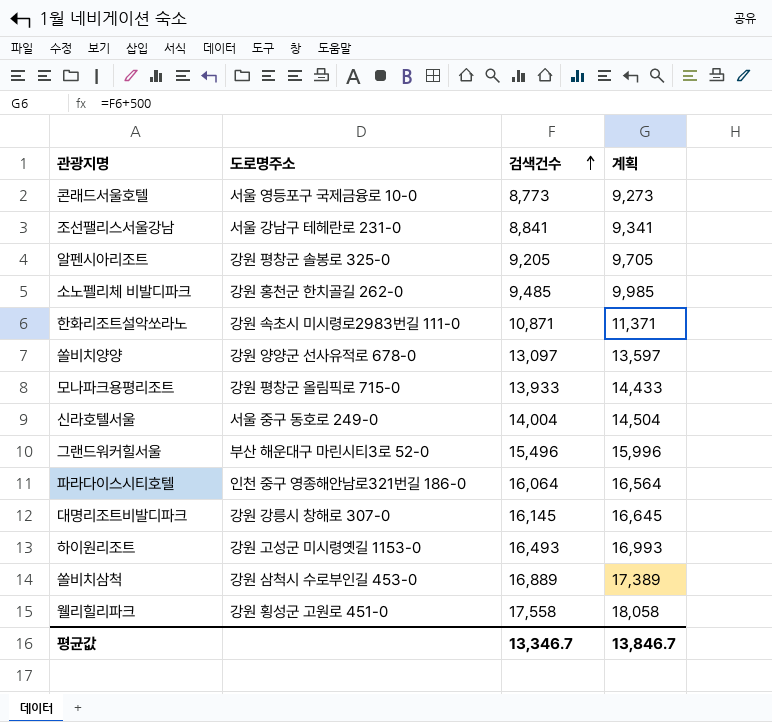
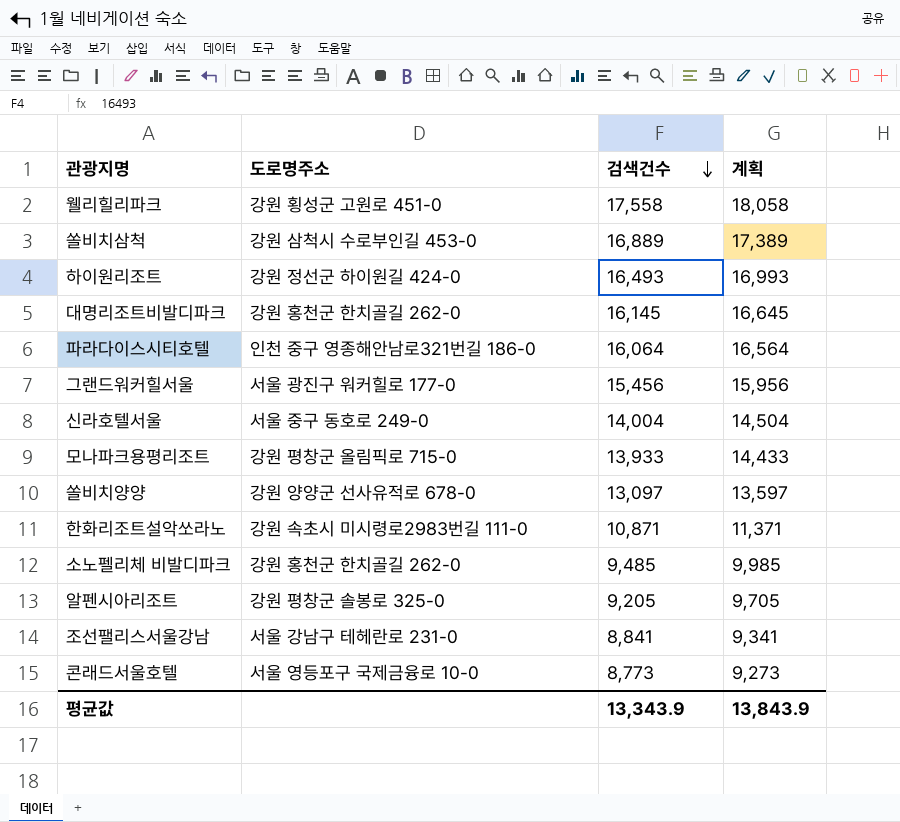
row order: 검색건수 ascending -> 검색건수 descending
하이원리조트 | 도로명주소: 강원 고성군 미시령옛길 1153-0 -> 강원 정선군 하이원길 424-0
대명리조트비발디파크 | 도로명주소: 강원 강릉시 창해로 307-0 -> 강원 홍천군 한치골길 262-0
그랜드워커힐서울 | 도로명주소: 부산 해운대구 마린시티3로 52-0 -> 서울 광진구 워커힐로 177-0
그랜드워커힐서울 | 검색건수: 15,496 -> 15,456
그랜드워커힐서울 | 계획: 15,996 -> 15,956
평균값 | 검색건수: 13,346.7 -> 13,343.9
평균값 | 계획: 13,846.7 -> 13,843.9

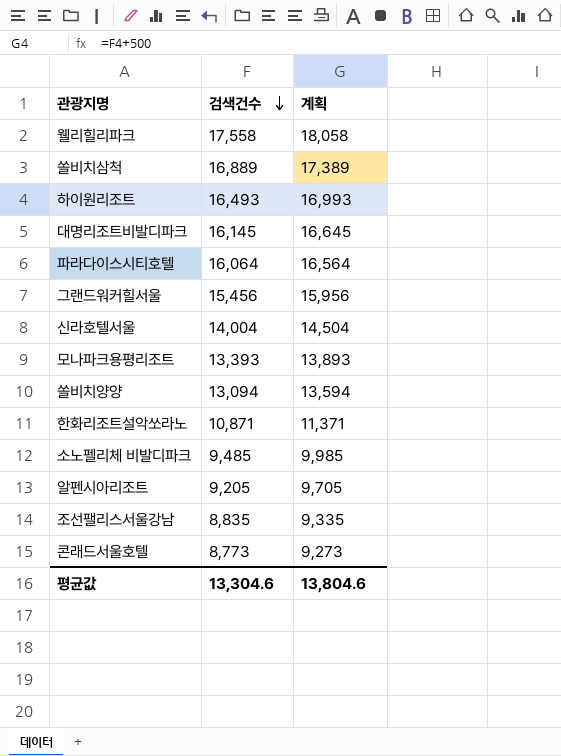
column 도로명주소 | position: 2 -> none
모나파크용평리조트 | 검색건수: 13,933 -> 13,393
모나파크용평리조트 | 계획: 14,433 -> 13,893
쏠비치양양 | 검색건수: 13,097 -> 13,094
쏠비치양양 | 계획: 13,597 -> 13,594
조선팰리스서울강남 | 검색건수: 8,841 -> 8,835
조선팰리스서울강남 | 계획: 9,341 -> 9,335
평균값 | 검색건수: 13,343.9 -> 13,304.6
평균값 | 계획: 13,843.9 -> 13,804.6

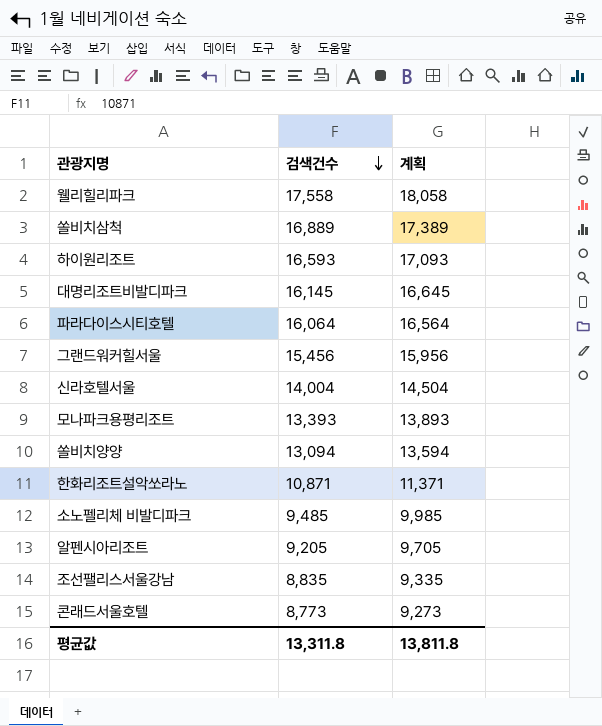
하이원리조트 | 검색건수: 16,493 -> 16,593
하이원리조트 | 계획: 16,993 -> 17,093
평균값 | 검색건수: 13,304.6 -> 13,311.8
평균값 | 계획: 13,804.6 -> 13,811.8

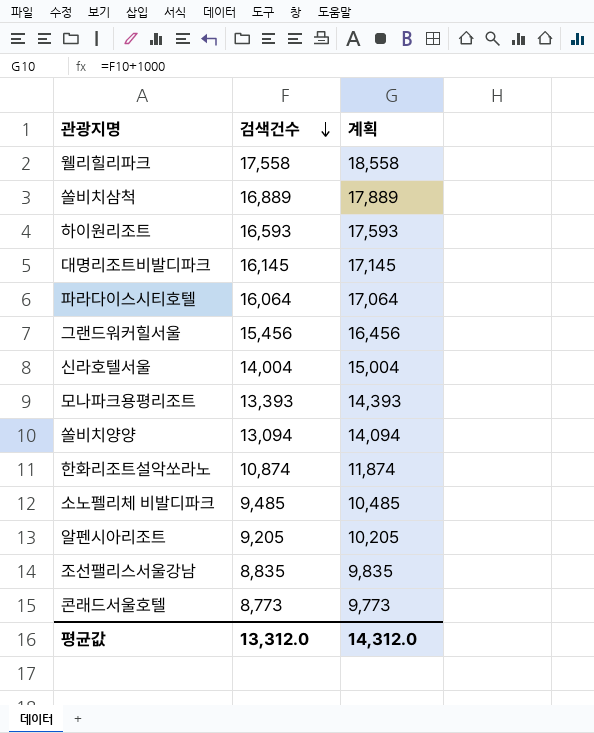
column 계획 | formula: [검색건수] + 500 -> [검색건수] + 1000
한화리조트설악쏘라노 | 검색건수: 10,871 -> 10,874
평균값 | 검색건수: 13,311.8 -> 13,312.0
평균값 | 계획: 13,811.8 -> 14,312.0

